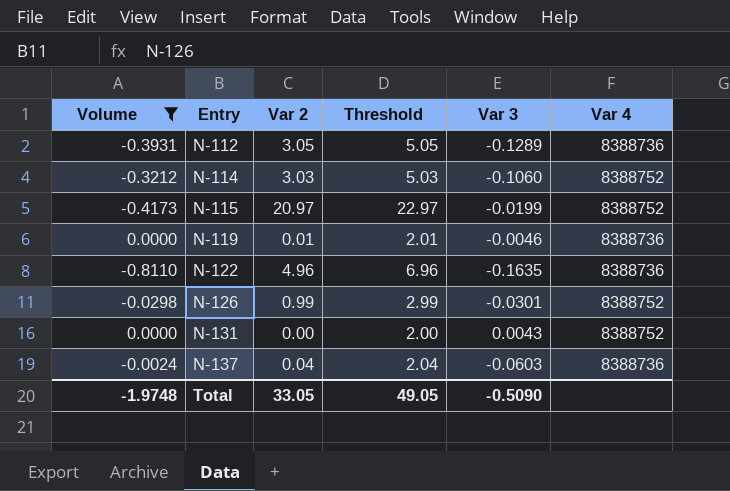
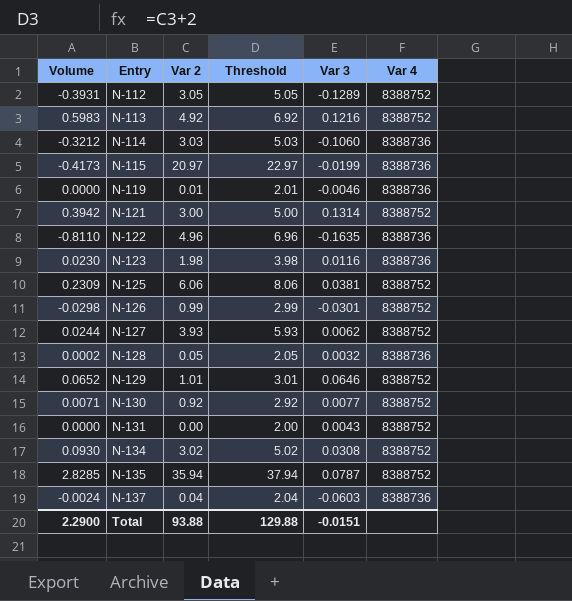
filter: Volume <= 0.0000 -> none
N-112 | Var 4: 8388736 -> 8388752
N-114 | Var 4: 8388752 -> 8388736
N-115 | Var 4: 8388752 -> 8388736
Total | Volume: -1.9748 -> 2.2900
Total | Var 2: 33.05 -> 93.88
Total | Threshold: 49.05 -> 129.88
Total | Var 3: -0.5090 -> -0.0151

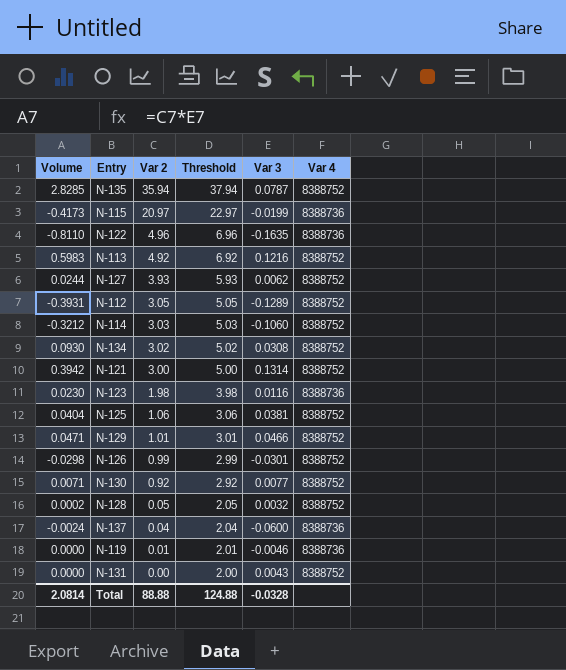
row order: Entry ascending -> Var 2 descending
N-114 | Var 4: 8388736 -> 8388752
N-125 | Volume: 0.2309 -> 0.0404
N-125 | Var 2: 6.06 -> 1.06
N-125 | Threshold: 8.06 -> 3.06
N-129 | Volume: 0.0652 -> 0.0471
N-129 | Var 3: 0.0646 -> 0.0466
N-128 | Var 4: 8388736 -> 8388752
N-137 | Var 3: -0.0603 -> -0.0600
Total | Volume: 2.2900 -> 2.0814
Total | Var 2: 93.88 -> 88.88
Total | Threshold: 129.88 -> 124.88
Total | Var 3: -0.0151 -> -0.0328

